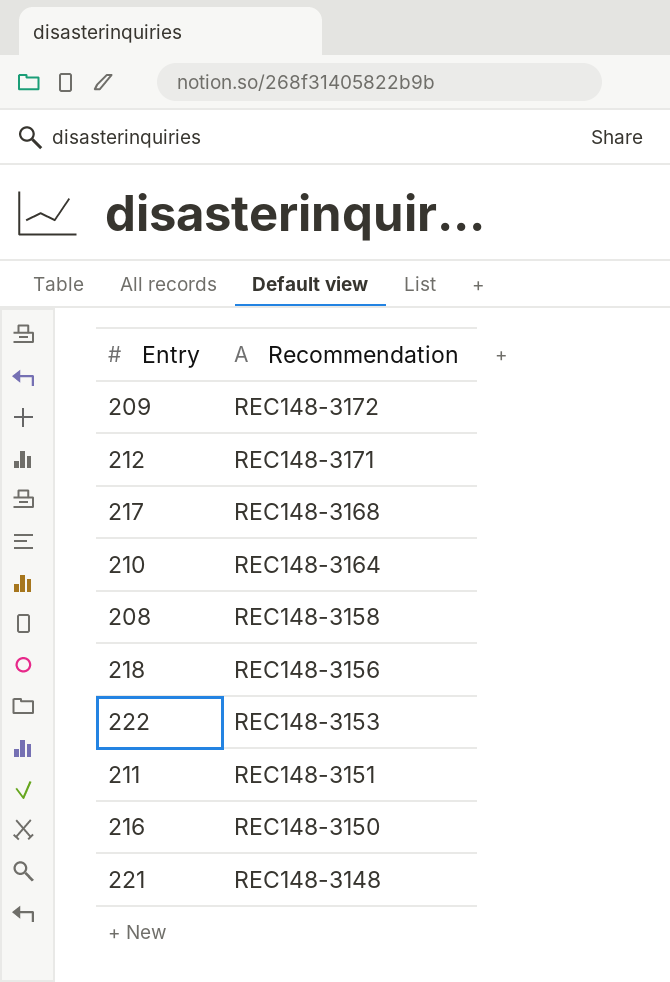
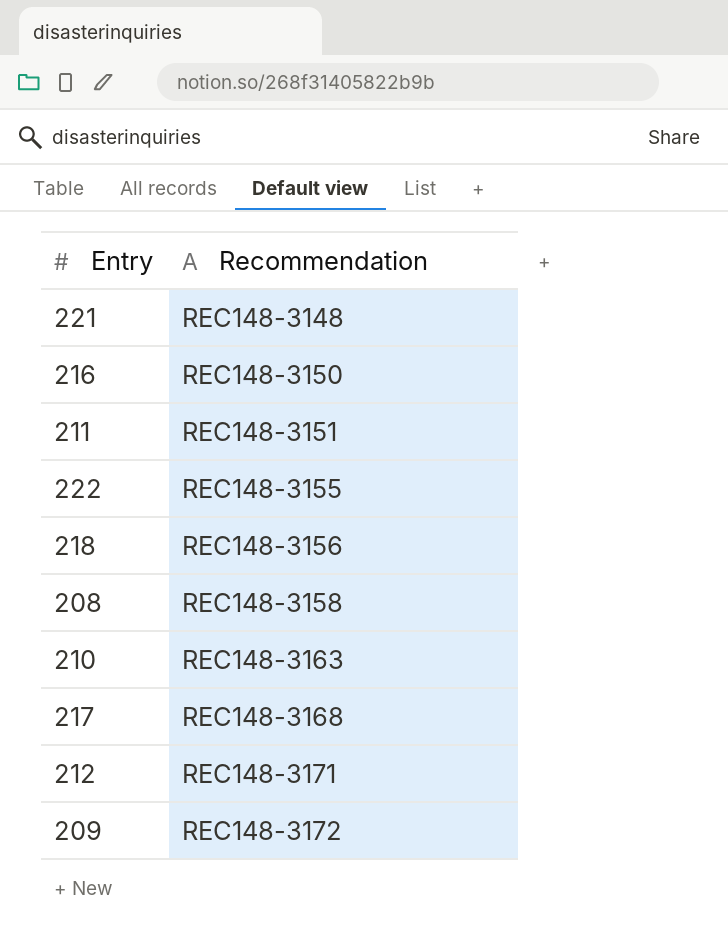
row order: Recommendation descending -> Recommendation ascending
222 | Recommendation: REC148-3153 -> REC148-3155
210 | Recommendation: REC148-3164 -> REC148-3163

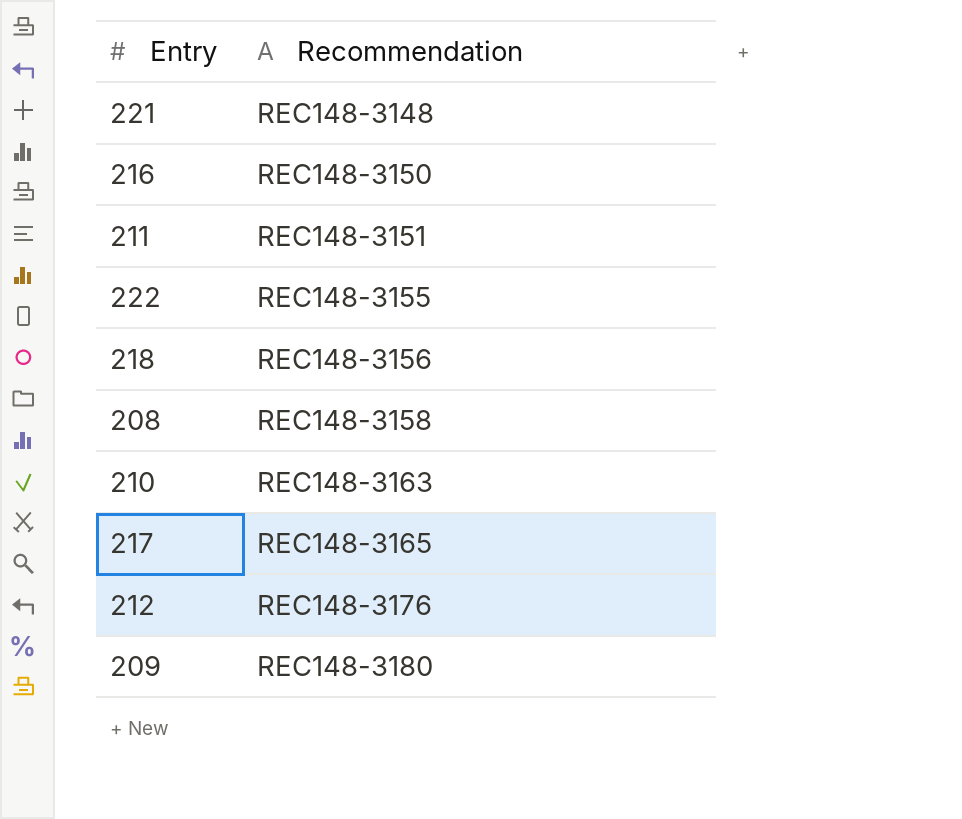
217 | Recommendation: REC148-3168 -> REC148-3165
212 | Recommendation: REC148-3171 -> REC148-3176
209 | Recommendation: REC148-3172 -> REC148-3180

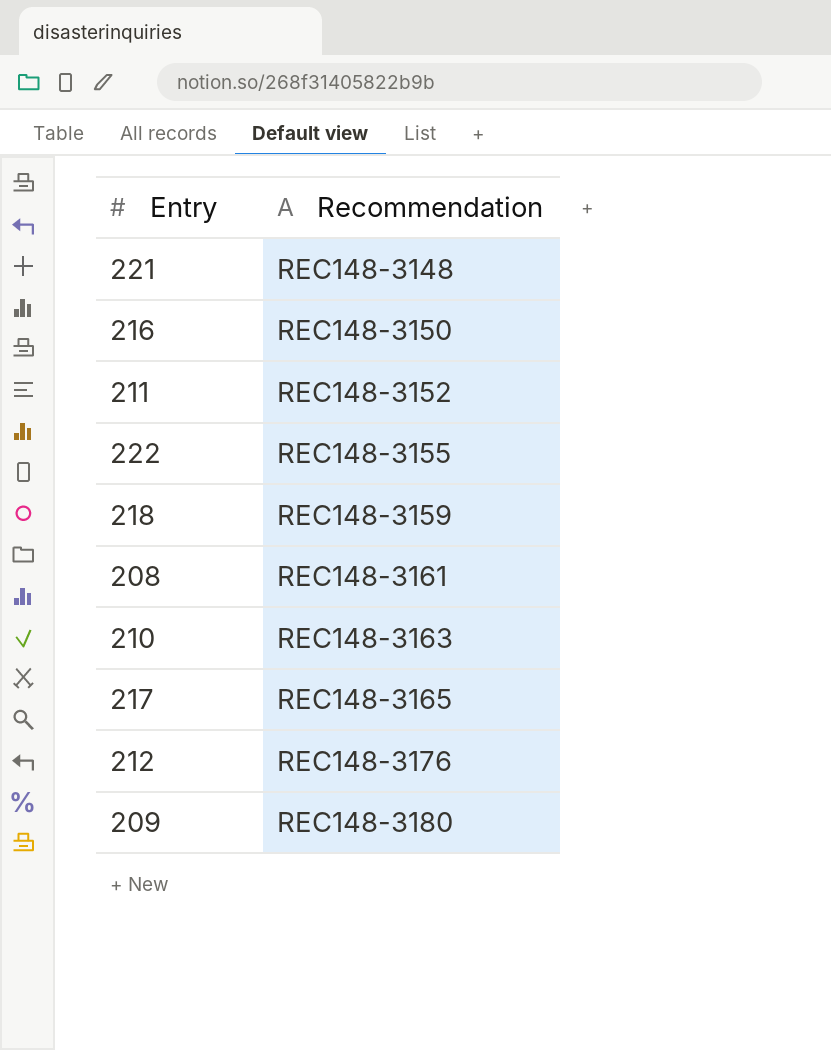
211 | Recommendation: REC148-3151 -> REC148-3152
218 | Recommendation: REC148-3156 -> REC148-3159
208 | Recommendation: REC148-3158 -> REC148-3161

